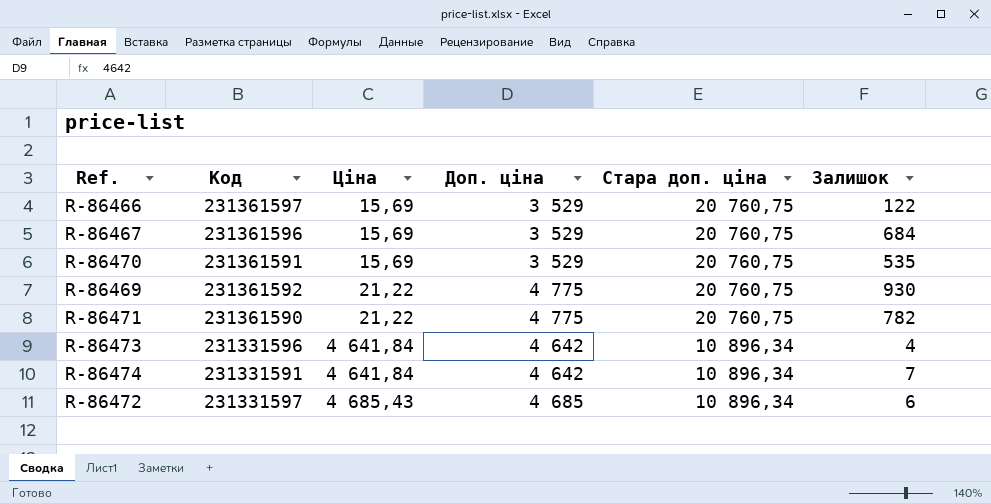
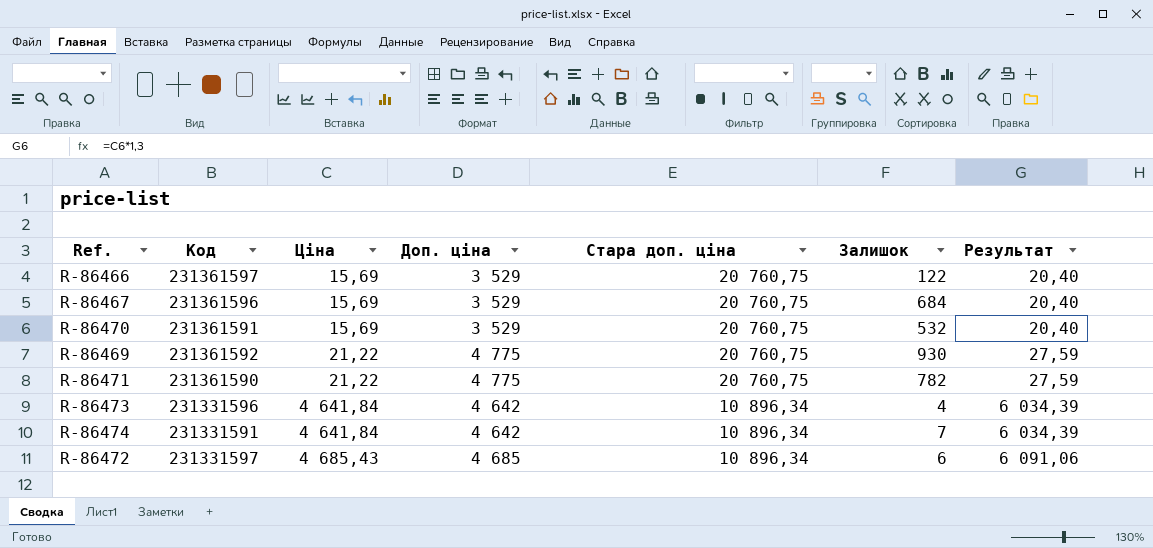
column Результат | formula: none -> [Ціна] * 1,3
R-86470 | Залишок: 535 -> 532

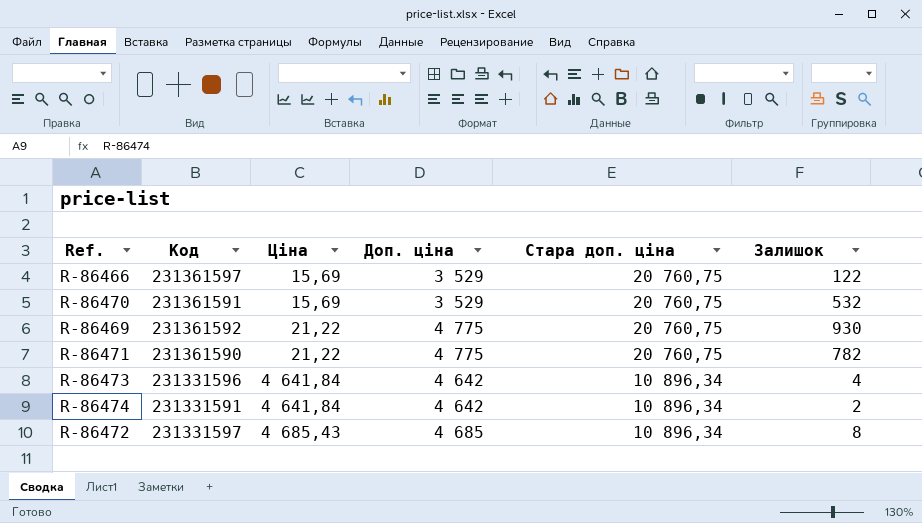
column Результат | formula: [Ціна] * 1,3 -> none
row R-86467: 231361596 | 15,69 | 3 529 | 20 760,75 | 684 | 20,40 -> none
R-86474 | Залишок: 7 -> 2
R-86472 | Залишок: 6 -> 8

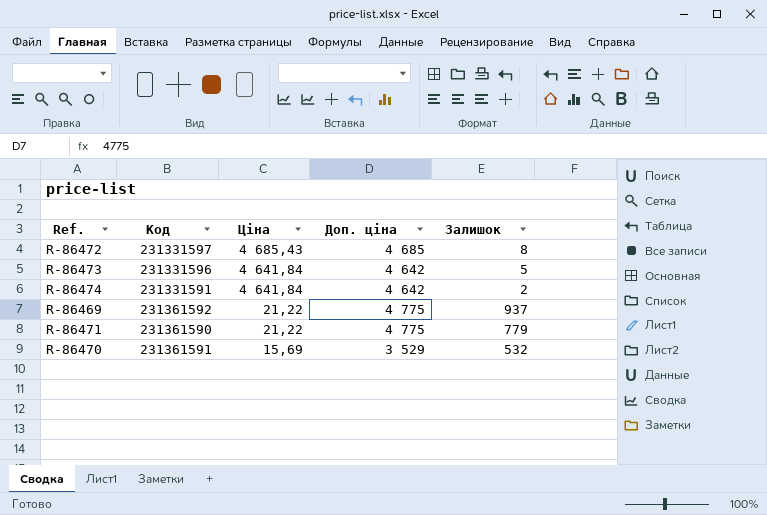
row order: Ціна ascending -> Ціна descending
column Стара доп. ціна | position: 5 -> none
row R-86466: 231361597 | 15,69 | 3 529 | 20 760,75 | 122 -> none
R-86473 | Залишок: 4 -> 5
R-86469 | Залишок: 930 -> 937
R-86471 | Залишок: 782 -> 779

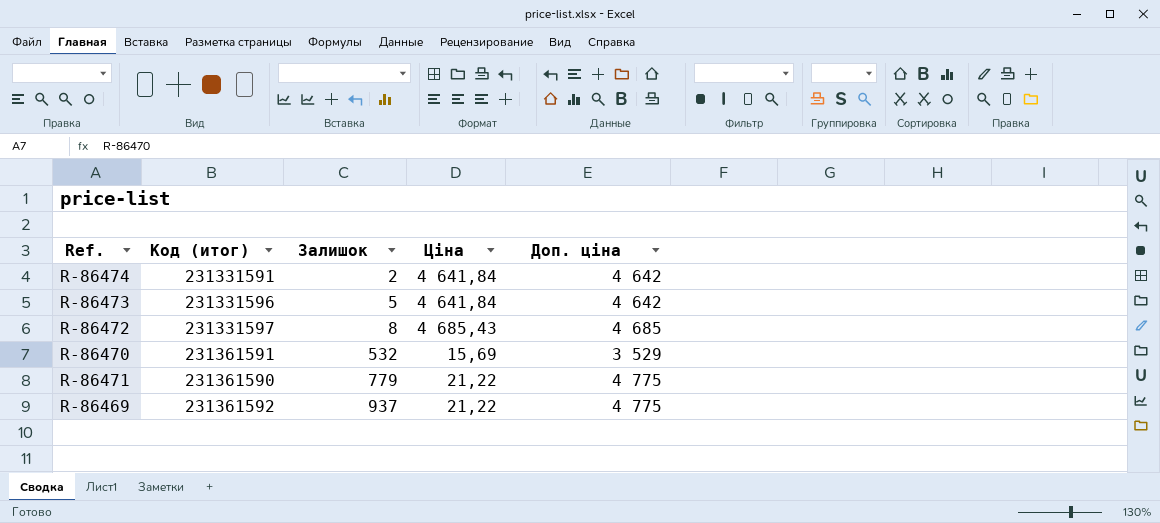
row order: Ціна descending -> Залишок ascending
column name: Код -> Код (итог)
column Залишок | position: 5 -> 3

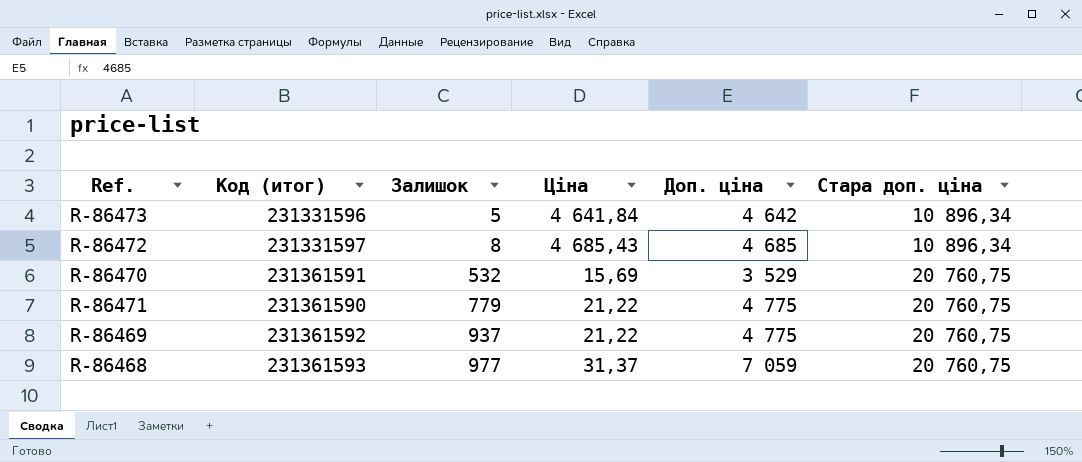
column Стара доп. ціна | position: none -> 6
row R-86474: 231331591 | 2 | 4 641,84 | 4 642 -> none
row R-86468: none -> 231361593 | 977 | 31,37 | 7 059 | 20 760,75

